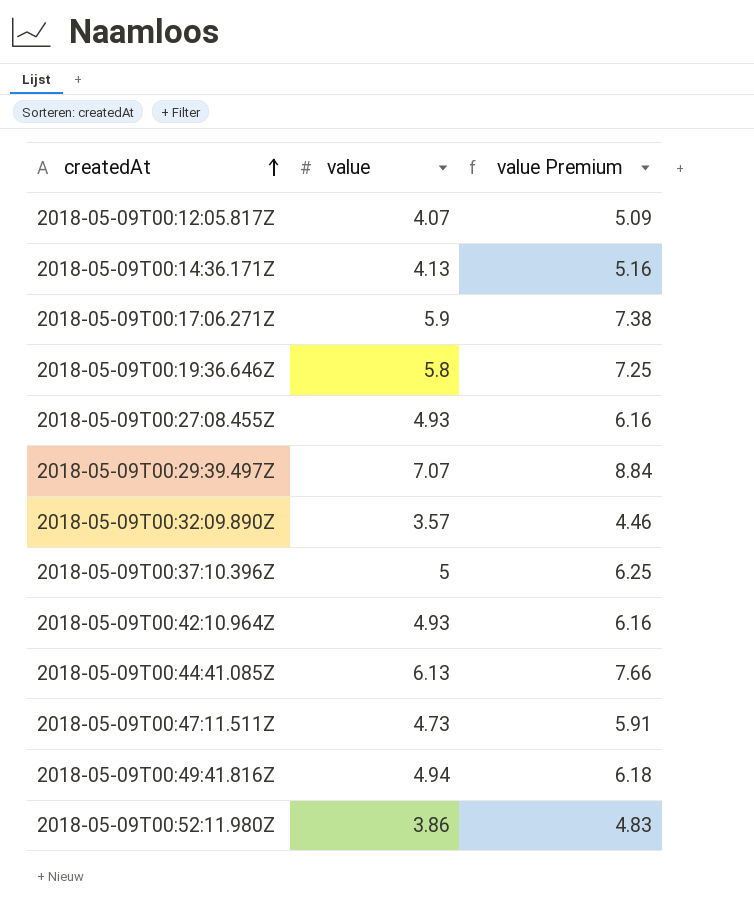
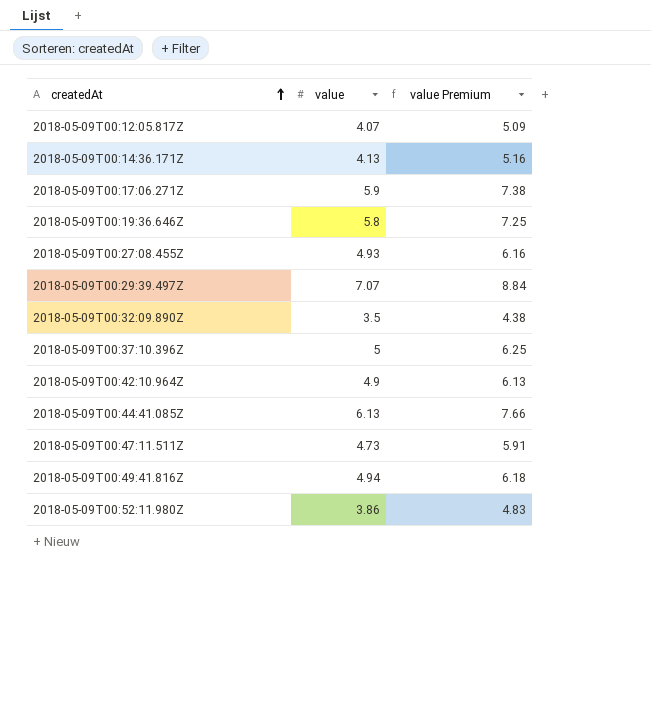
2018-05-09T00:32:09.890Z | value: 3.57 -> 3.5
2018-05-09T00:32:09.890Z | value Premium: 4.46 -> 4.38
2018-05-09T00:42:10.964Z | value: 4.93 -> 4.9
2018-05-09T00:42:10.964Z | value Premium: 6.16 -> 6.13

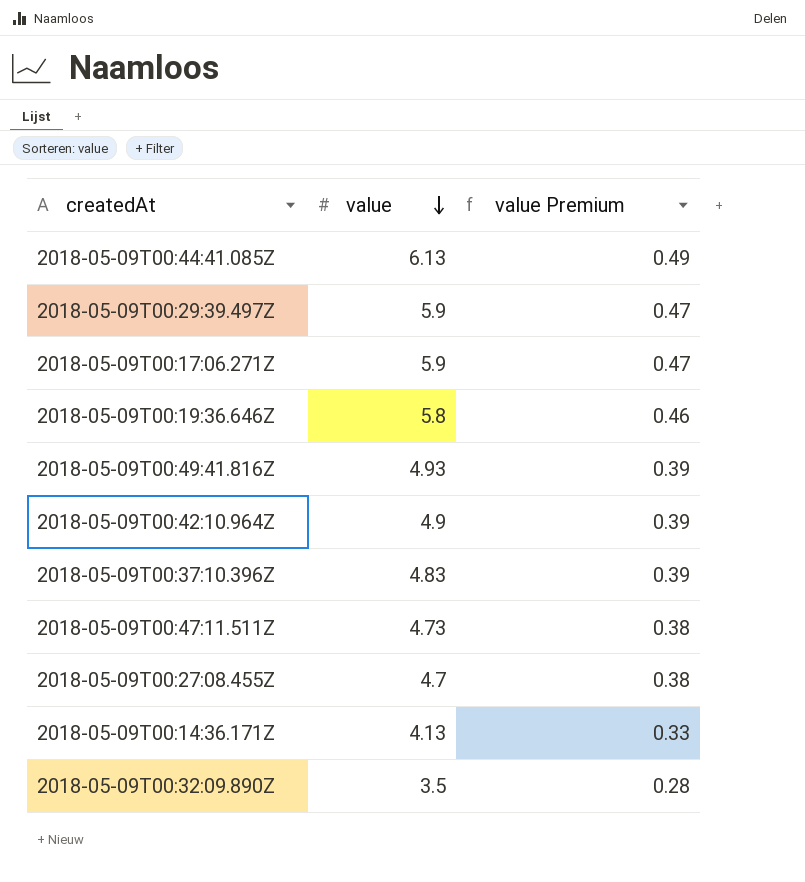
row order: createdAt ascending -> value descending
column value Premium | formula: [value] * 1.25 -> [value] * 0.08
row 2018-05-09T00:12:05.817Z: 4.07 | 5.09 -> none
row 2018-05-09T00:52:11.980Z: 3.86 | 4.83 -> none
2018-05-09T00:29:39.497Z | value: 7.07 -> 5.9
2018-05-09T00:49:41.816Z | value: 4.94 -> 4.93
2018-05-09T00:37:10.396Z | value: 5 -> 4.83
2018-05-09T00:27:08.455Z | value: 4.93 -> 4.7

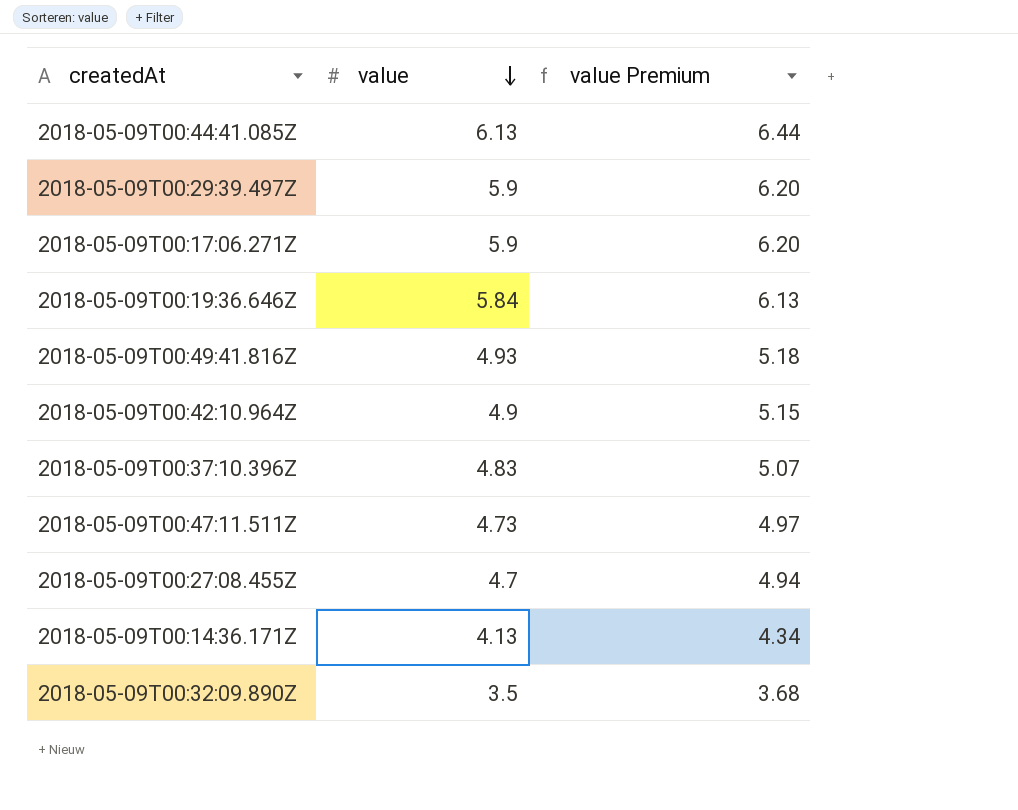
column value Premium | formula: [value] * 0.08 -> [value] * 1.05
2018-05-09T00:19:36.646Z | value: 5.8 -> 5.84

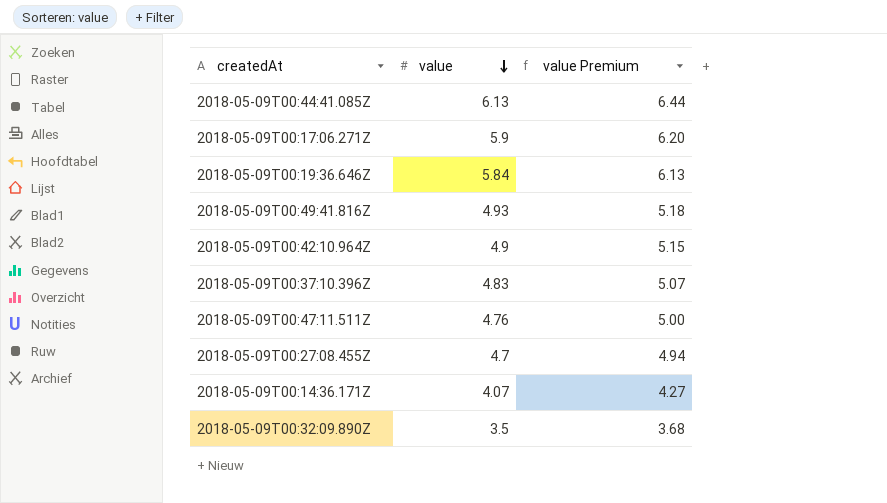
row 2018-05-09T00:29:39.497Z: 5.9 | 6.20 -> none
2018-05-09T00:47:11.511Z | value: 4.73 -> 4.76
2018-05-09T00:47:11.511Z | value Premium: 4.97 -> 5.00
2018-05-09T00:14:36.171Z | value: 4.13 -> 4.07
2018-05-09T00:14:36.171Z | value Premium: 4.34 -> 4.27

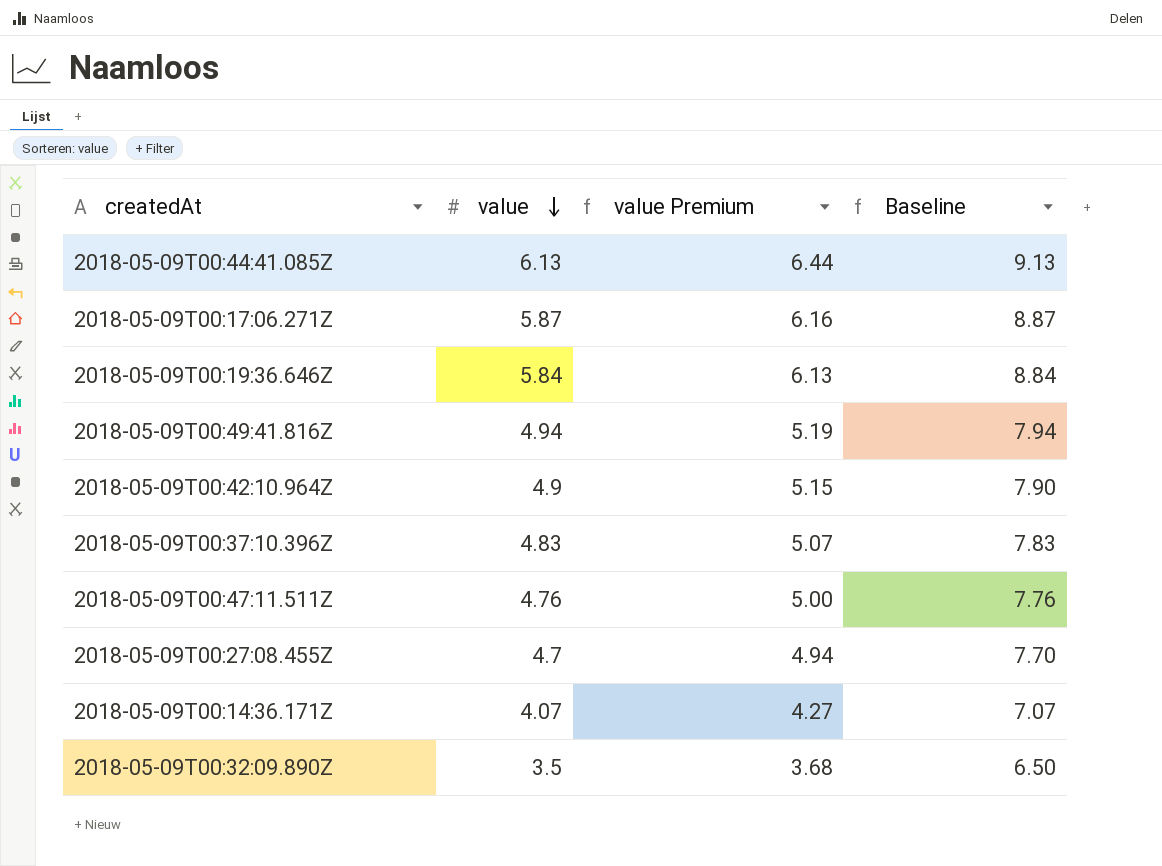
column Baseline | formula: none -> [value] + 3
2018-05-09T00:17:06.271Z | value: 5.9 -> 5.87
2018-05-09T00:17:06.271Z | value Premium: 6.20 -> 6.16
2018-05-09T00:49:41.816Z | value: 4.93 -> 4.94
2018-05-09T00:49:41.816Z | value Premium: 5.18 -> 5.19

